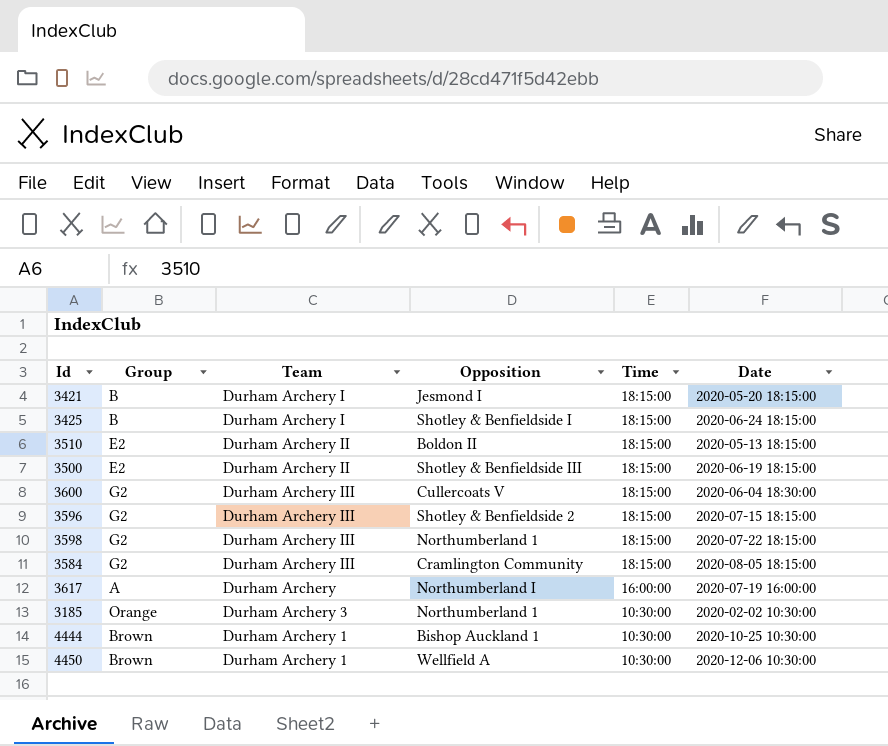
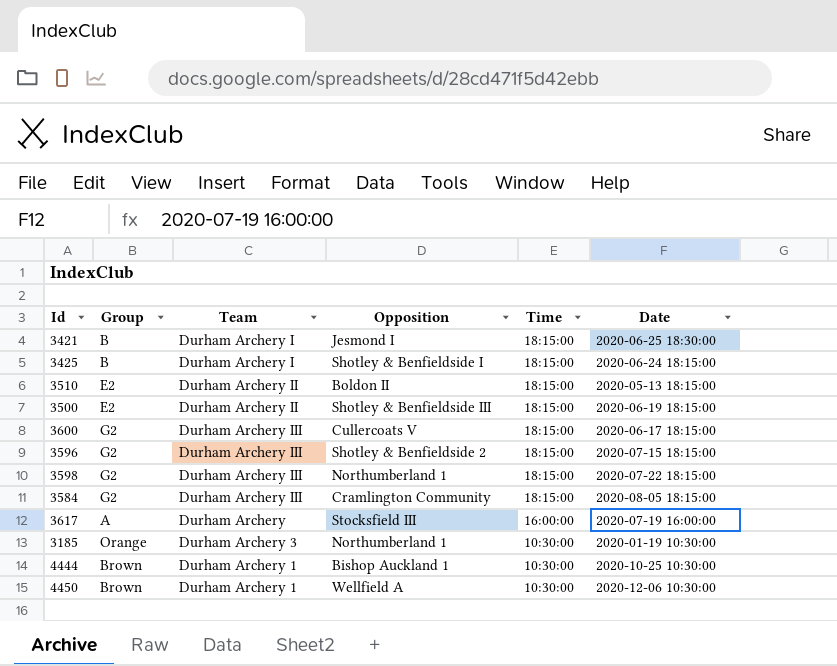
3421 | Date: 2020-05-20 18:15:00 -> 2020-06-25 18:30:00
3600 | Date: 2020-06-04 18:30:00 -> 2020-06-17 18:15:00
3617 | Opposition: Northumberland I -> Stocksfield III
3185 | Date: 2020-02-02 10:30:00 -> 2020-01-19 10:30:00

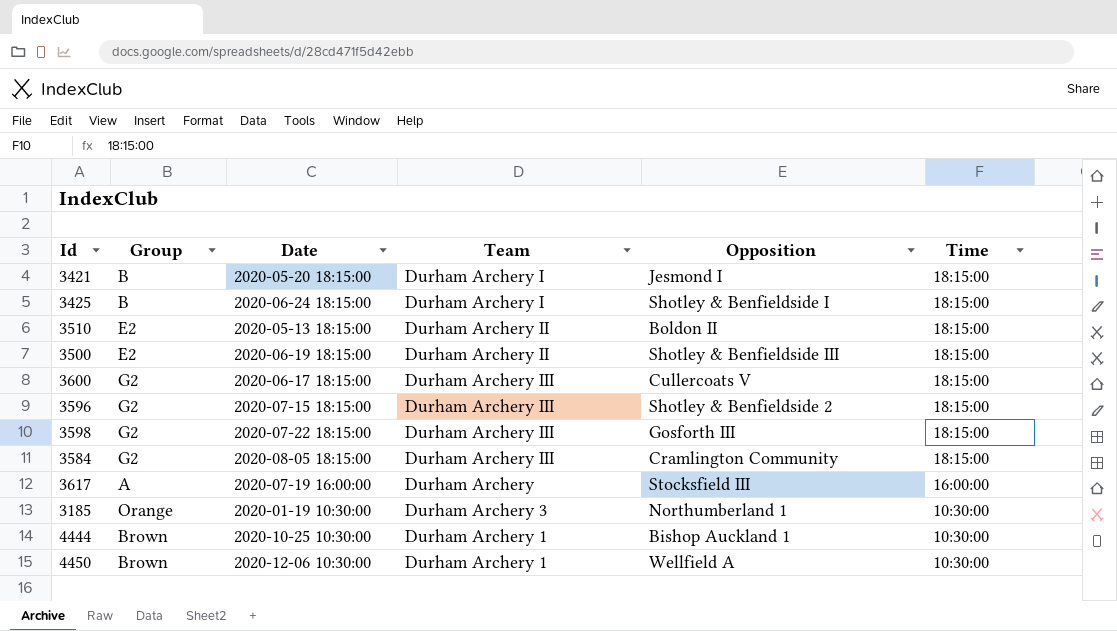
column Date | position: 6 -> 3
3421 | Date: 2020-06-25 18:30:00 -> 2020-05-20 18:15:00
3598 | Opposition: Northumberland 1 -> Gosforth III

